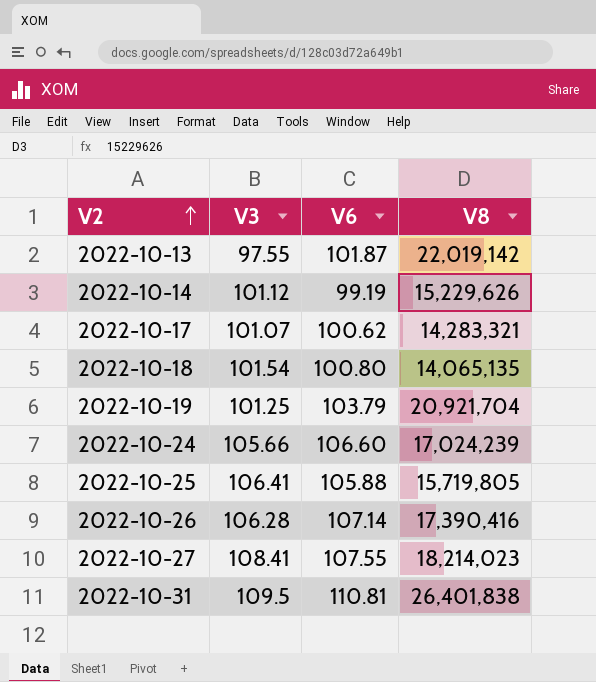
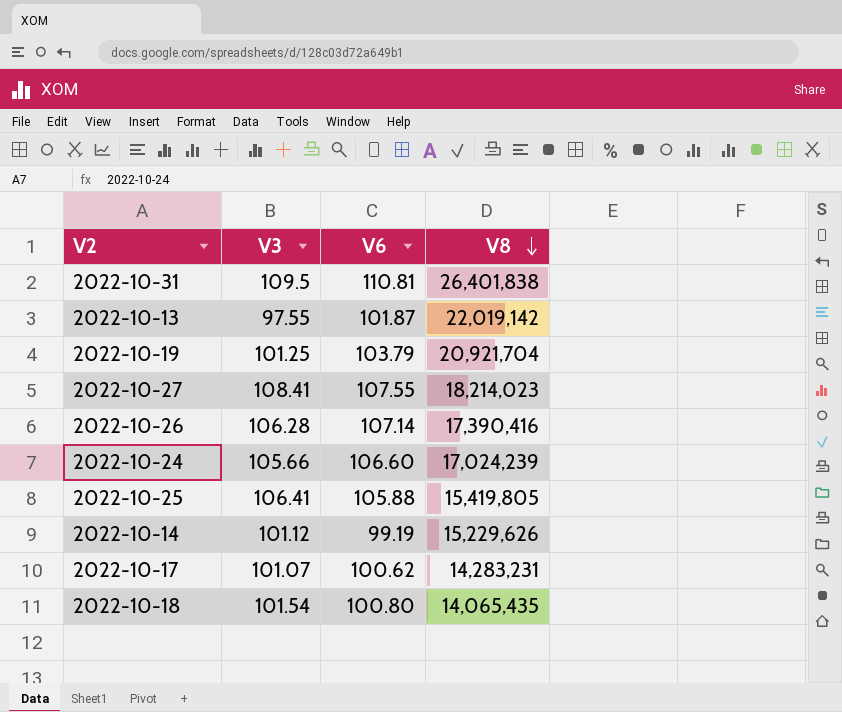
row order: V2 ascending -> V8 descending
2022-10-25 | V8: 15,719,805 -> 15,419,805
2022-10-17 | V8: 14,283,321 -> 14,283,231
2022-10-18 | V8: 14,065,135 -> 14,065,435

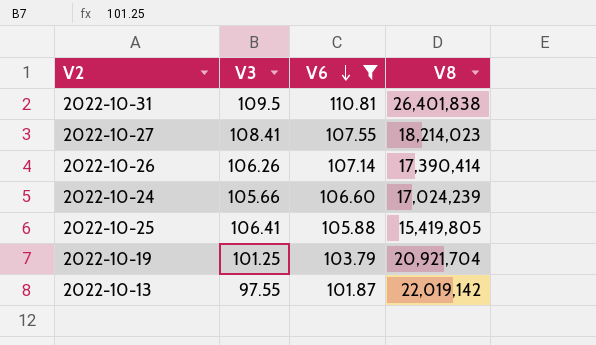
filter: none -> V6 >= 101.87
row order: V8 descending -> V6 descending
2022-10-26 | V3: 106.28 -> 106.26
2022-10-26 | V8: 17,390,416 -> 17,390,414

